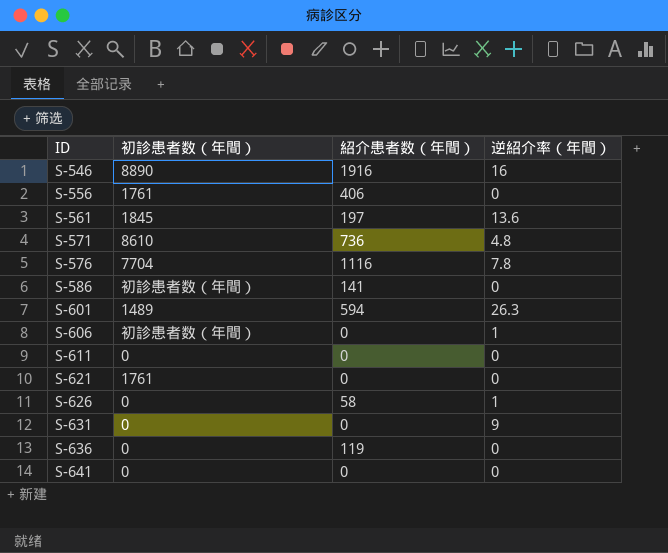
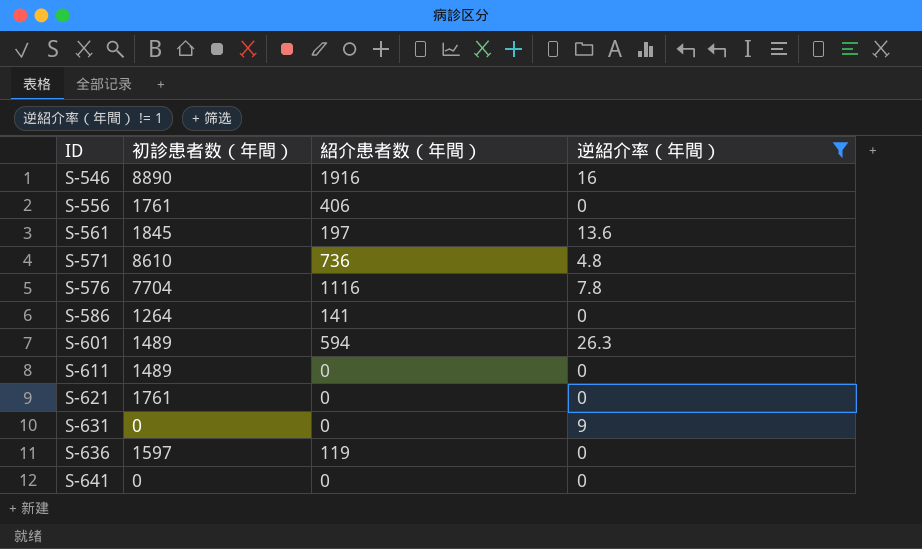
filter: none -> 逆紹介率（年間） != 1
S-586 | 初診患者数（年間）: 初診患者数（年間） -> 1264
S-611 | 初診患者数（年間）: 0 -> 1489
S-636 | 初診患者数（年間）: 0 -> 1597

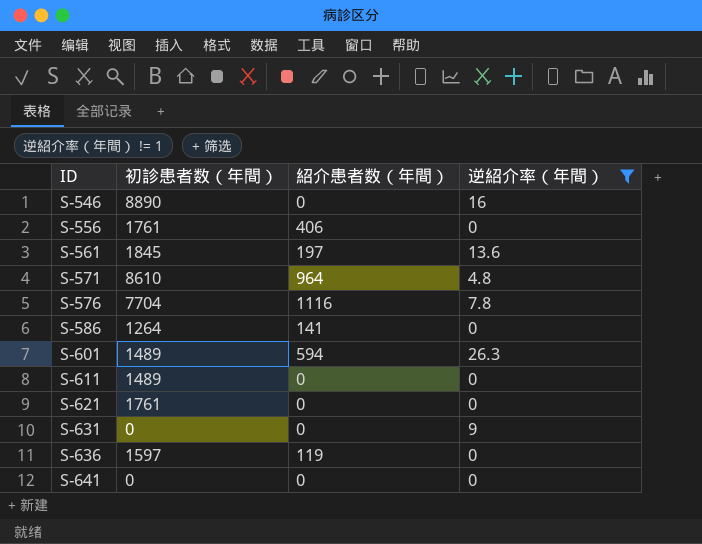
S-546 | 紹介患者数（年間）: 1916 -> 0
S-571 | 紹介患者数（年間）: 736 -> 964

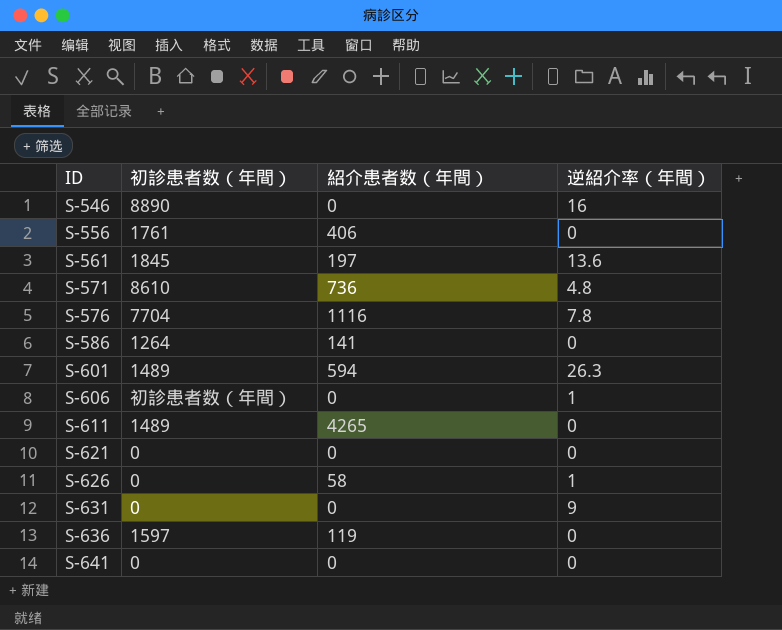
filter: 逆紹介率（年間） != 1 -> none
S-571 | 紹介患者数（年間）: 964 -> 736
S-611 | 紹介患者数（年間）: 0 -> 4265
S-621 | 初診患者数（年間）: 1761 -> 0

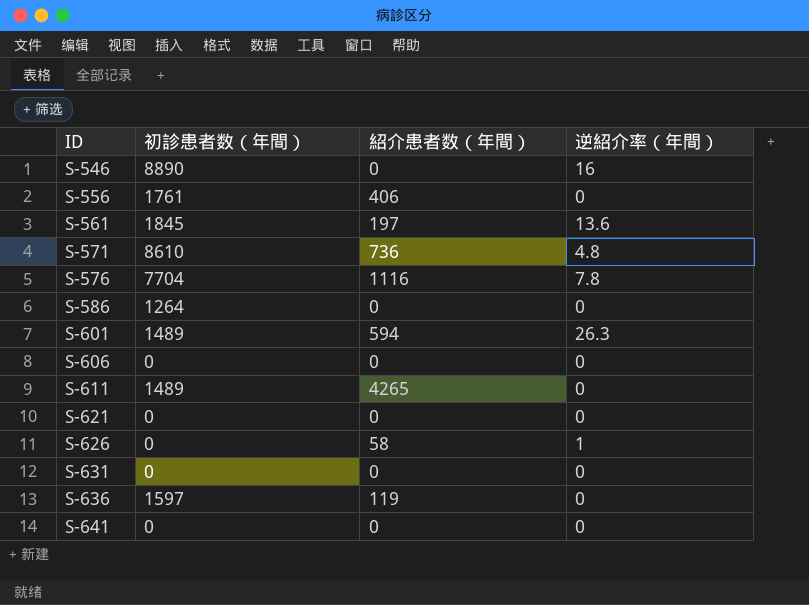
S-586 | 紹介患者数（年間）: 141 -> 0
S-606 | 初診患者数（年間）: 初診患者数（年間） -> 0
S-606 | 逆紹介率（年間）: 1 -> 0
S-631 | 逆紹介率（年間）: 9 -> 0

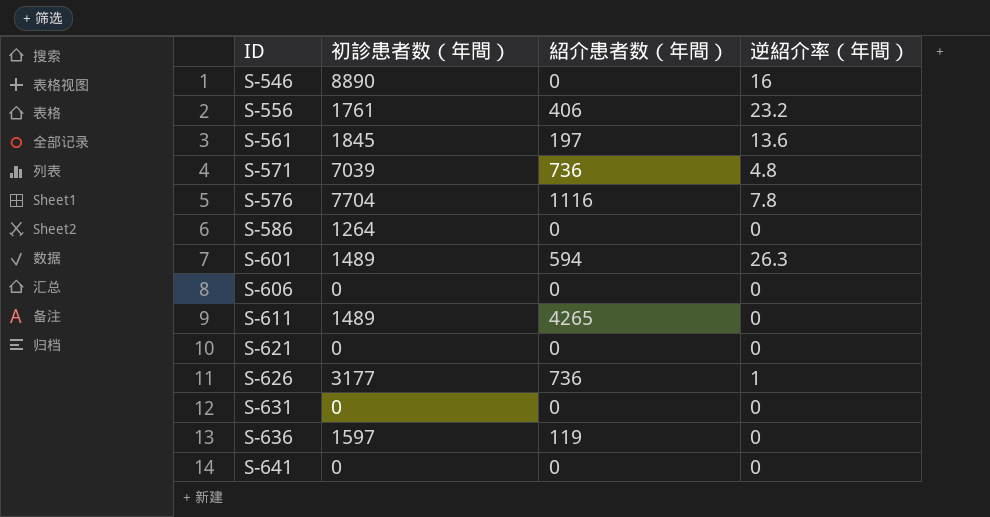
S-556 | 逆紹介率（年間）: 0 -> 23.2
S-571 | 初診患者数（年間）: 8610 -> 7039
S-626 | 初診患者数（年間）: 0 -> 3177
S-626 | 紹介患者数（年間）: 58 -> 736

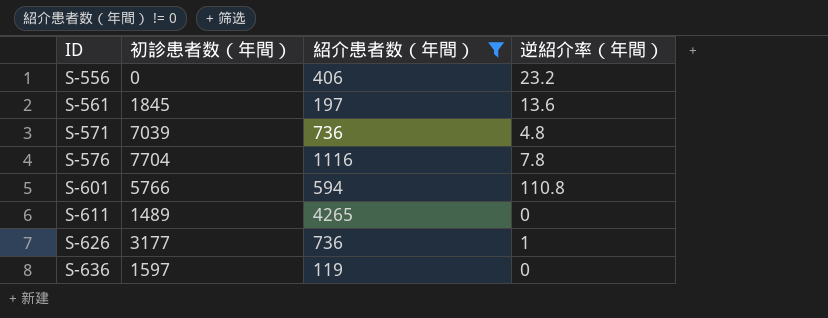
filter: none -> 紹介患者数（年間） != 0
S-556 | 初診患者数（年間）: 1761 -> 0
S-601 | 初診患者数（年間）: 1489 -> 5766
S-601 | 逆紹介率（年間）: 26.3 -> 110.8

